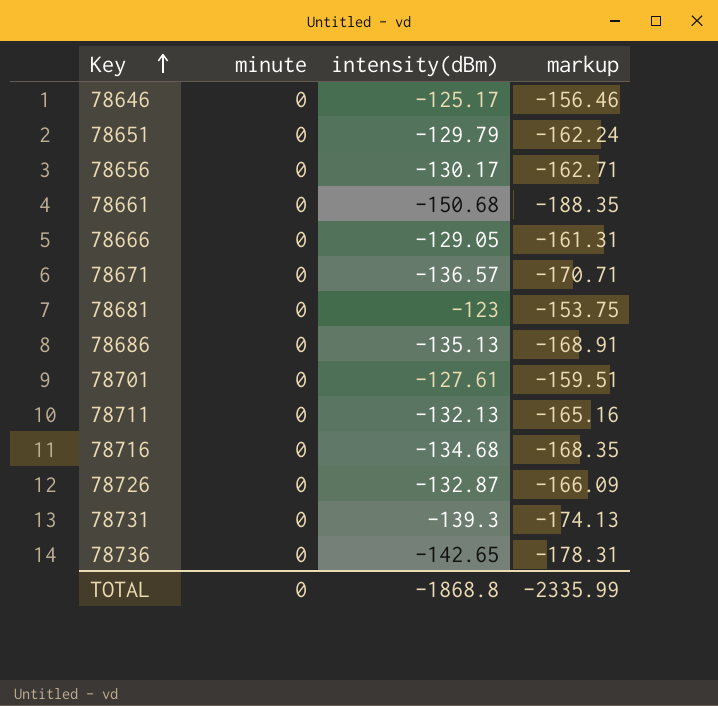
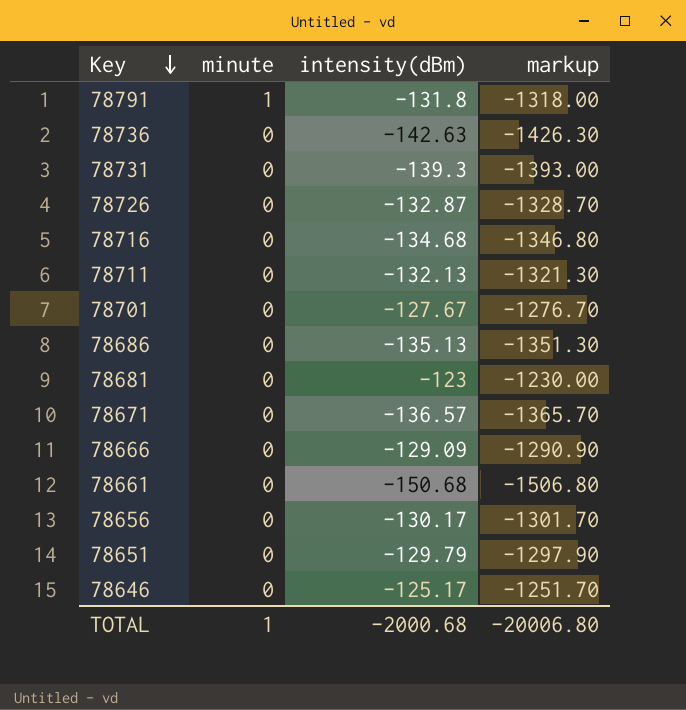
row order: Key ascending -> Key descending
column markup | formula: [intensity(dBm)] * 1.25 -> [intensity(dBm)] * 10
row 78791: none -> 1 | -131.8 | -1318.00
78736 | intensity(dBm): -142.65 -> -142.63
78701 | intensity(dBm): -127.61 -> -127.67
78666 | intensity(dBm): -129.05 -> -129.09
TOTAL | minute: 0 -> 1
TOTAL | intensity(dBm): -1868.8 -> -2000.68
TOTAL | markup: -2335.99 -> -20006.80

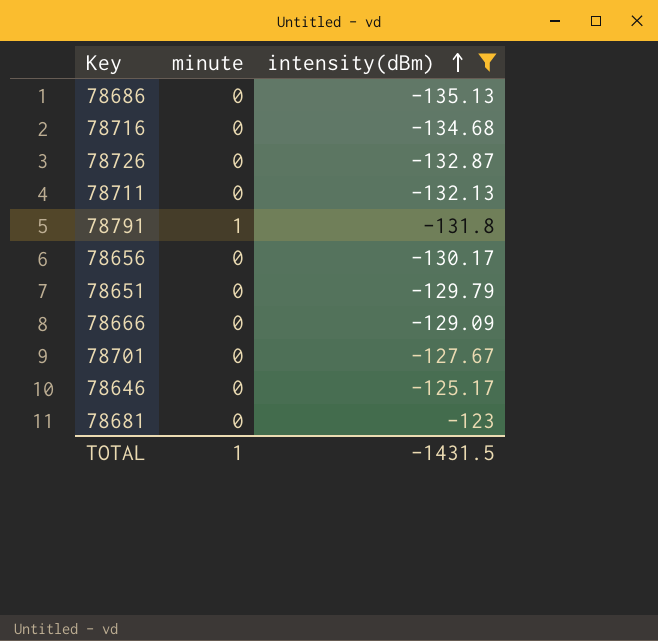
filter: none -> intensity(dBm) >= -135.13
row order: Key descending -> intensity(dBm) ascending
column markup | formula: [intensity(dBm)] * 10 -> none
TOTAL | intensity(dBm): -2000.68 -> -1431.5

